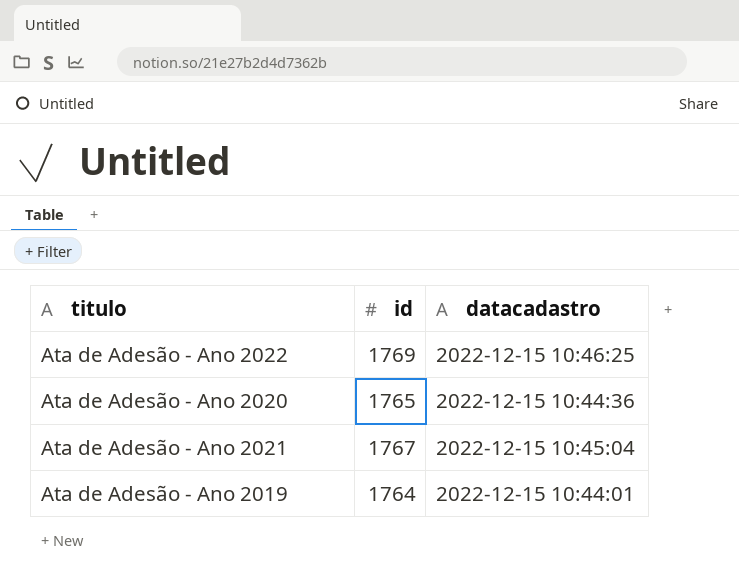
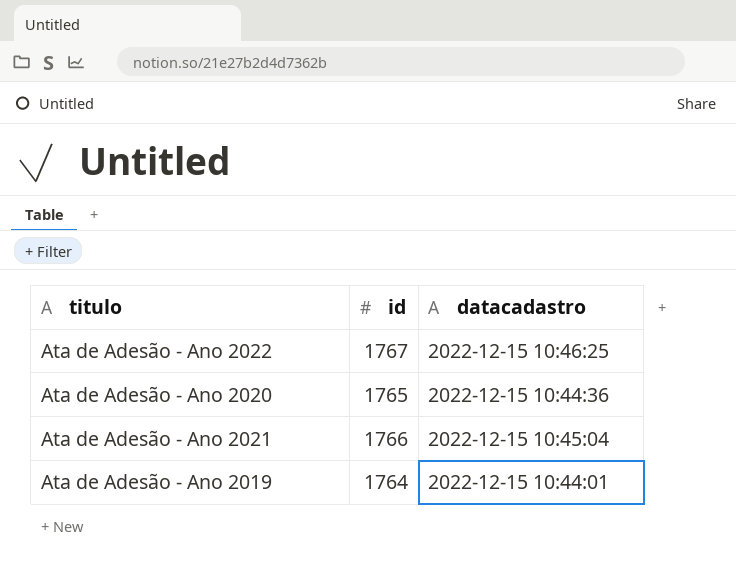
Ata de Adesão - Ano 2022 | id: 1769 -> 1767
Ata de Adesão - Ano 2021 | id: 1767 -> 1766

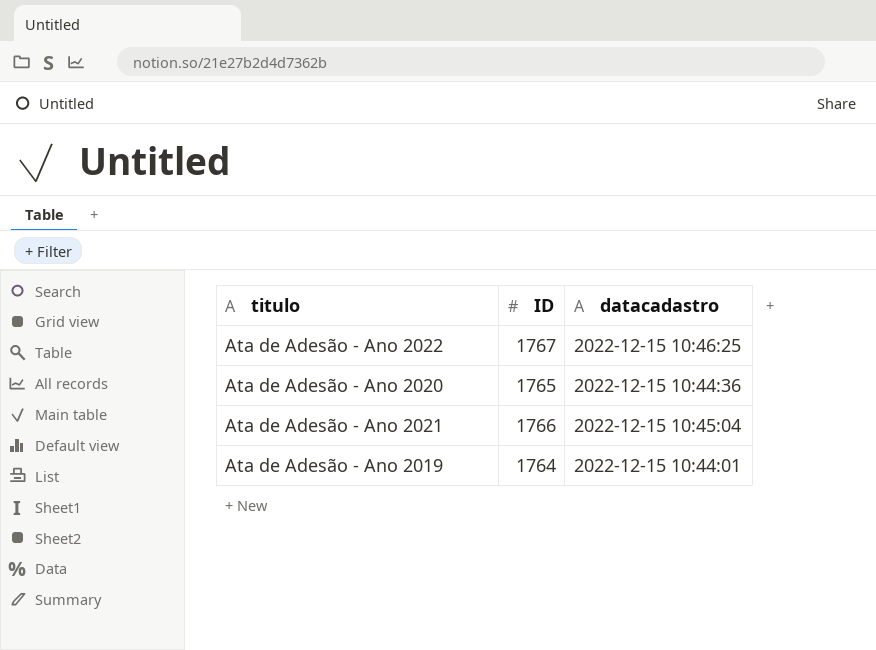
column name: id -> ID

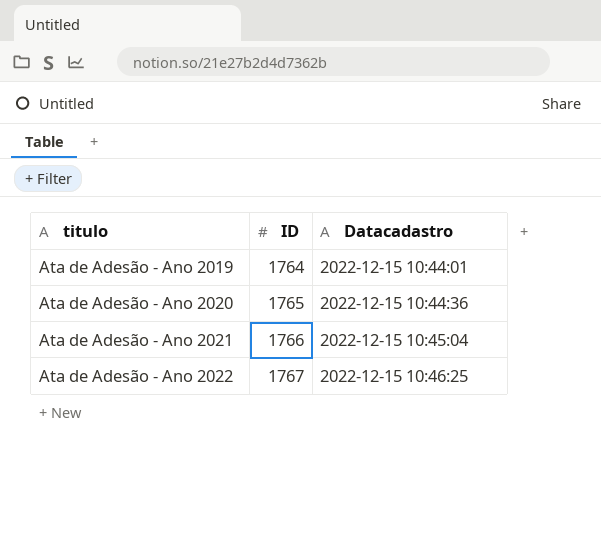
row order: none -> titulo ascending
column name: datacadastro -> Datacadastro

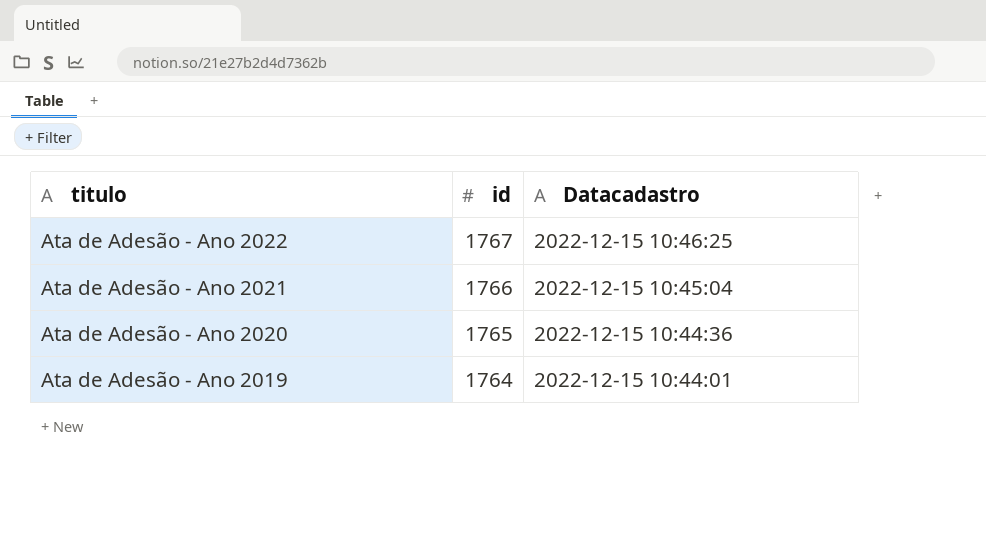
row order: titulo ascending -> titulo descending
column name: ID -> id

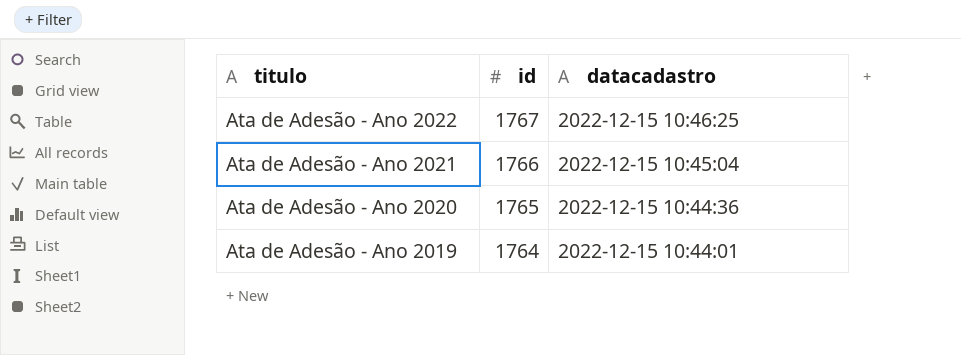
column name: Datacadastro -> datacadastro

